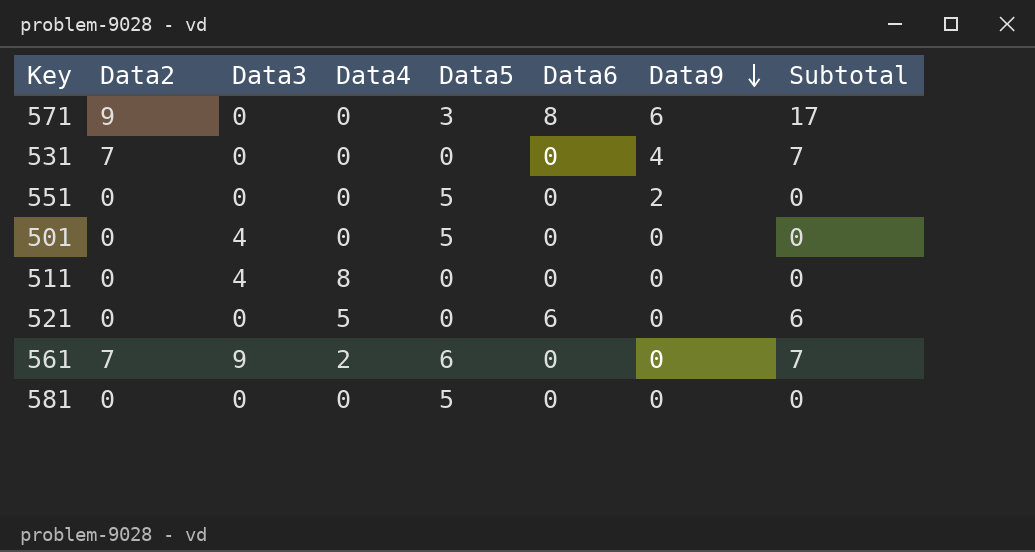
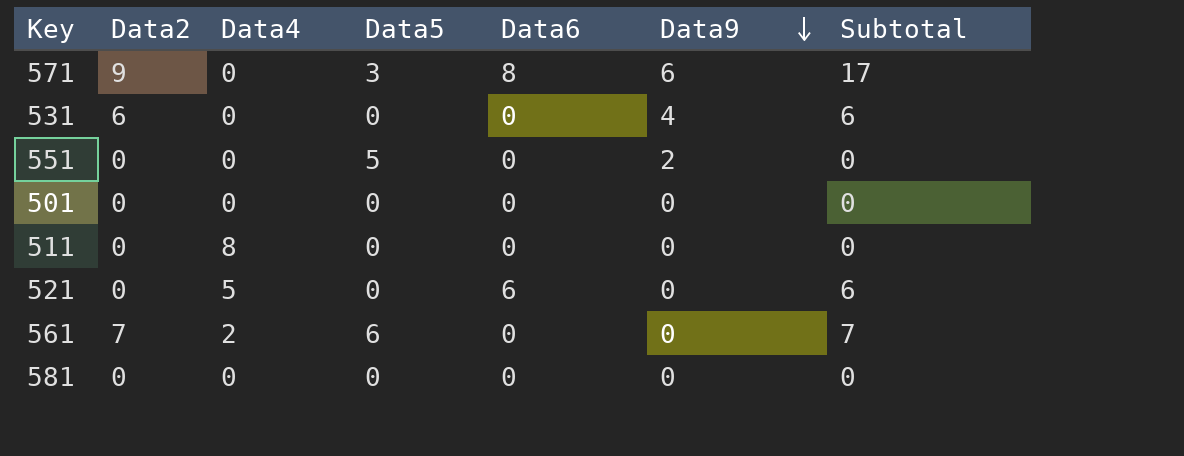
column Data3 | position: 3 -> none
531 | Data2: 7 -> 6
531 | Subtotal: 7 -> 6
501 | Data5: 5 -> 0
581 | Data5: 5 -> 0

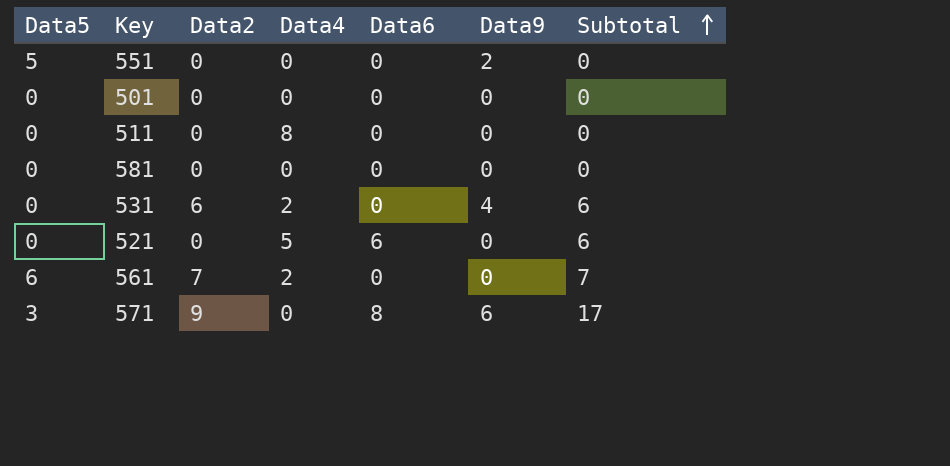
row order: Data9 descending -> Subtotal ascending
column Data5 | position: 4 -> 1
531 | Data4: 0 -> 2

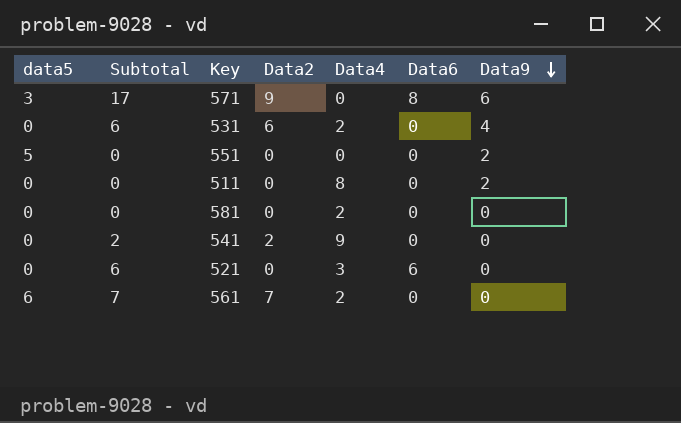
row order: Subtotal ascending -> Data9 descending
column name: Data5 -> data5
column Subtotal | position: 7 -> 2
row 501: 0 | 0 | 0 | 0 | 0 | 0 -> none
511 | Data9: 0 -> 2
581 | Data4: 0 -> 2
row 541: none -> 0 | 2 | 2 | 9 | 0 | 0
521 | Data4: 5 -> 3

